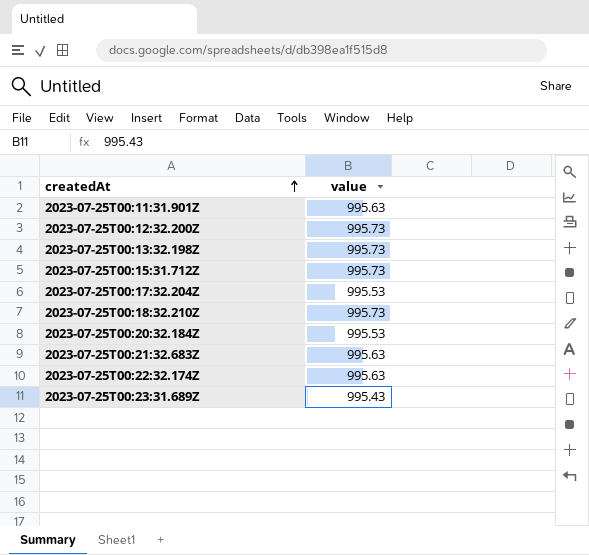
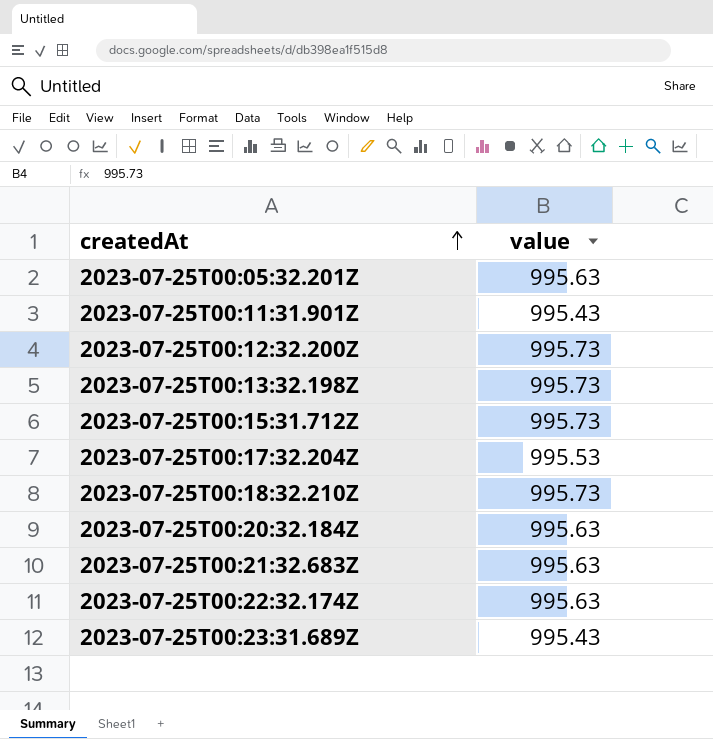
row 2023-07-25T00:05:32.201Z: none -> 995.63
2023-07-25T00:11:31.901Z | value: 995.63 -> 995.43
2023-07-25T00:20:32.184Z | value: 995.53 -> 995.63

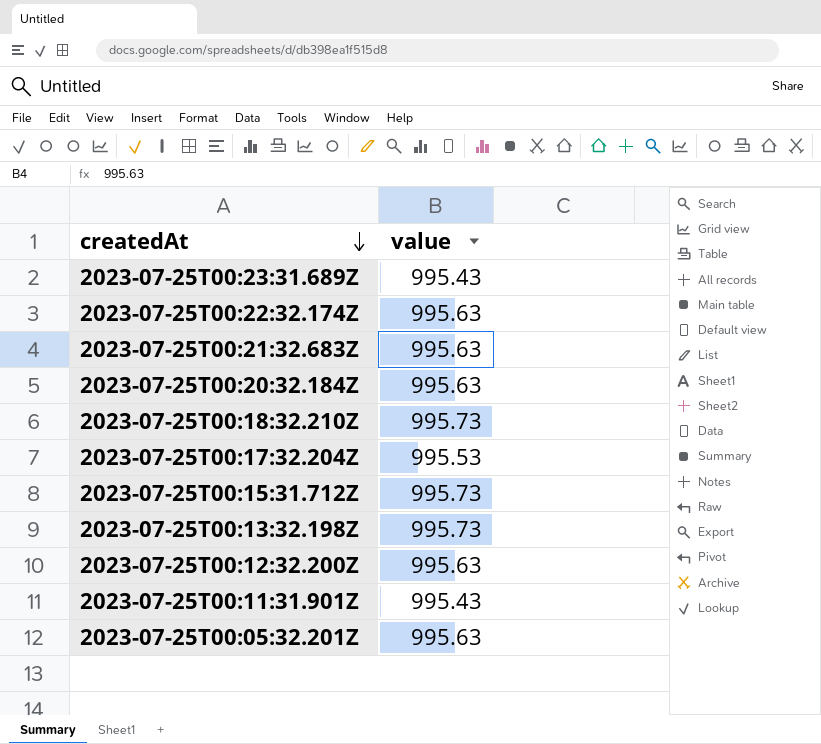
row order: createdAt ascending -> createdAt descending
2023-07-25T00:12:32.200Z | value: 995.73 -> 995.63

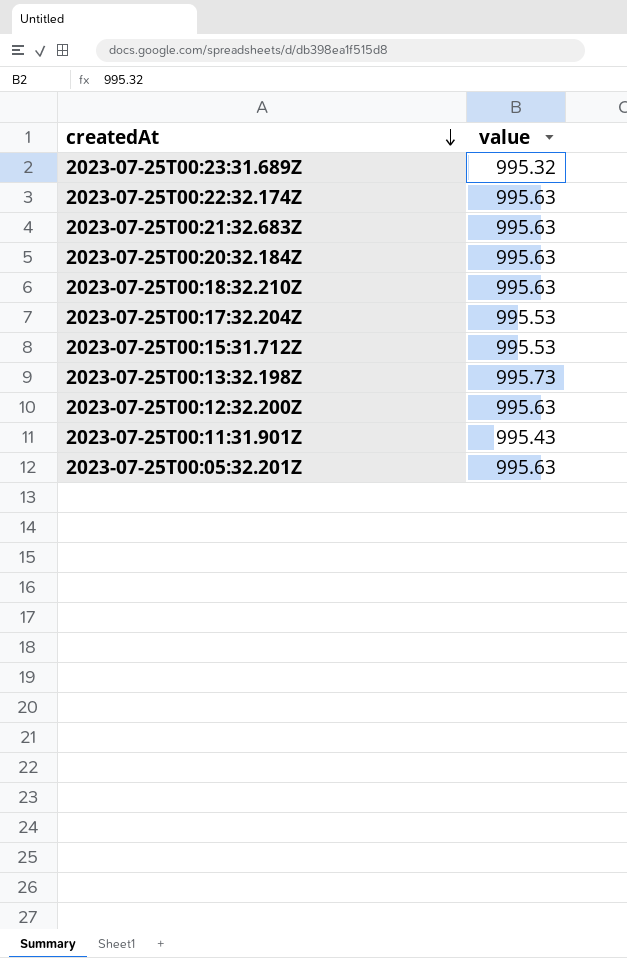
2023-07-25T00:23:31.689Z | value: 995.43 -> 995.32
2023-07-25T00:18:32.210Z | value: 995.73 -> 995.63
2023-07-25T00:15:31.712Z | value: 995.73 -> 995.53

